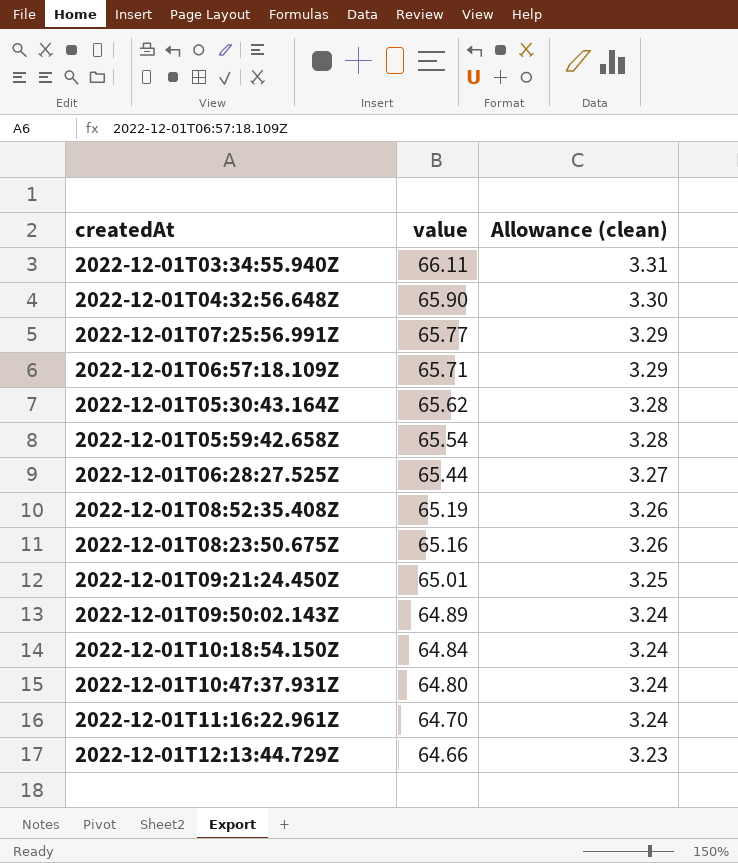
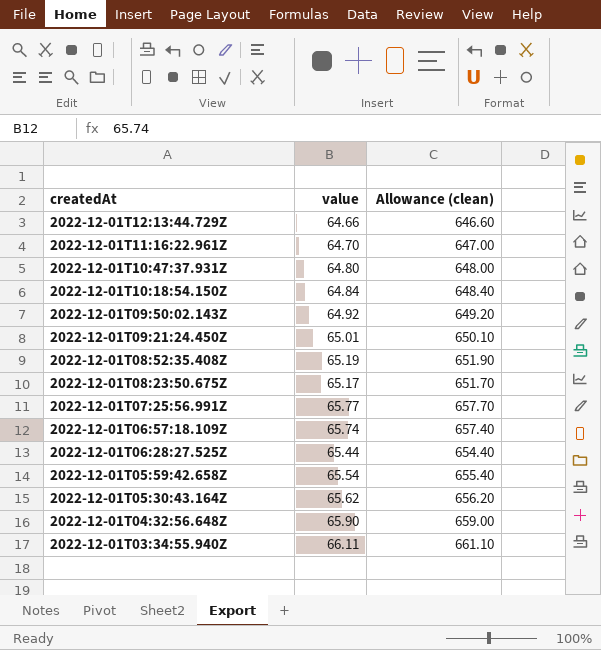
row order: value descending -> createdAt descending
column Allowance (clean) | formula: [value] * 0.05 -> [value] * 10
2022-12-01T09:50:02.143Z | value: 64.89 -> 64.92
2022-12-01T08:23:50.675Z | value: 65.16 -> 65.17
2022-12-01T06:57:18.109Z | value: 65.71 -> 65.74

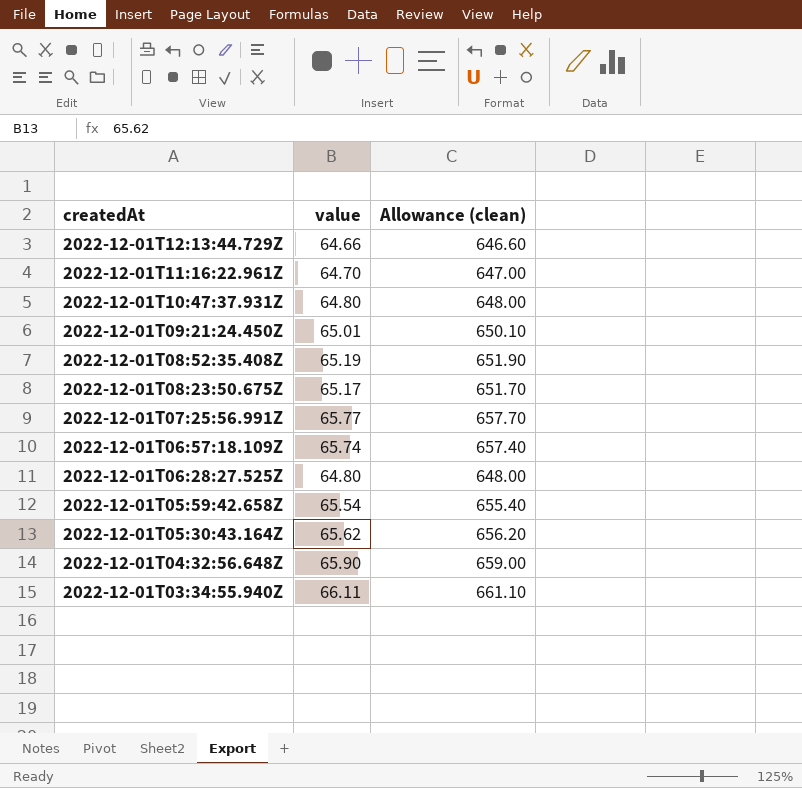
row 2022-12-01T10:18:54.150Z: 64.84 | 648.40 -> none
row 2022-12-01T09:50:02.143Z: 64.92 | 649.20 -> none
2022-12-01T06:28:27.525Z | value: 65.44 -> 64.80
2022-12-01T06:28:27.525Z | Allowance (clean): 654.40 -> 648.00

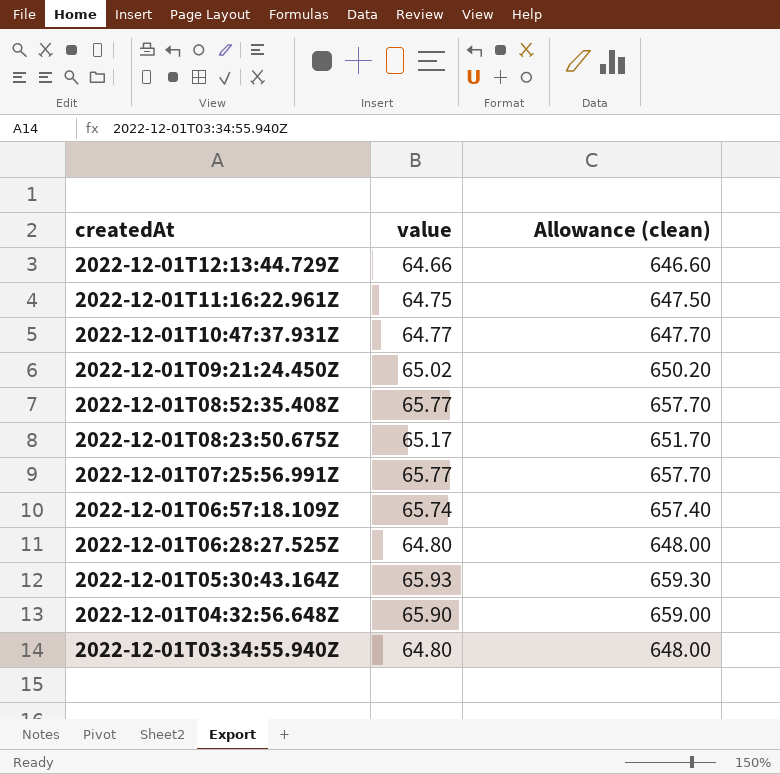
row 2022-12-01T05:59:42.658Z: 65.54 | 655.40 -> none
2022-12-01T11:16:22.961Z | value: 64.70 -> 64.75
2022-12-01T11:16:22.961Z | Allowance (clean): 647.00 -> 647.50
2022-12-01T10:47:37.931Z | value: 64.80 -> 64.77
2022-12-01T10:47:37.931Z | Allowance (clean): 648.00 -> 647.70
2022-12-01T09:21:24.450Z | value: 65.01 -> 65.02
2022-12-01T09:21:24.450Z | Allowance (clean): 650.10 -> 650.20
2022-12-01T08:52:35.408Z | value: 65.19 -> 65.77
2022-12-01T08:52:35.408Z | Allowance (clean): 651.90 -> 657.70
2022-12-01T05:30:43.164Z | value: 65.62 -> 65.93
2022-12-01T05:30:43.164Z | Allowance (clean): 656.20 -> 659.30
2022-12-01T03:34:55.940Z | value: 66.11 -> 64.80
2022-12-01T03:34:55.940Z | Allowance (clean): 661.10 -> 648.00

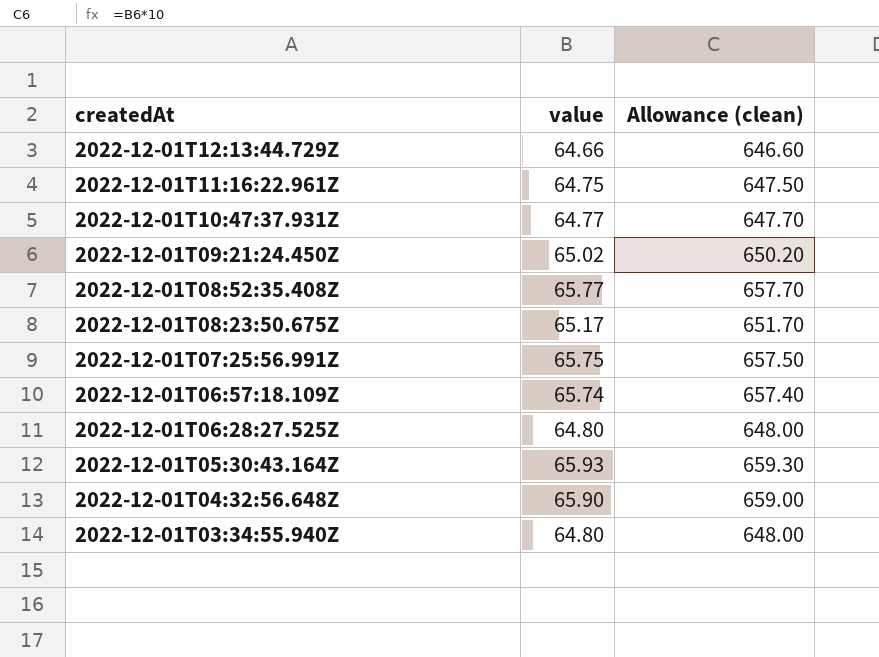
2022-12-01T07:25:56.991Z | value: 65.77 -> 65.75
2022-12-01T07:25:56.991Z | Allowance (clean): 657.70 -> 657.50

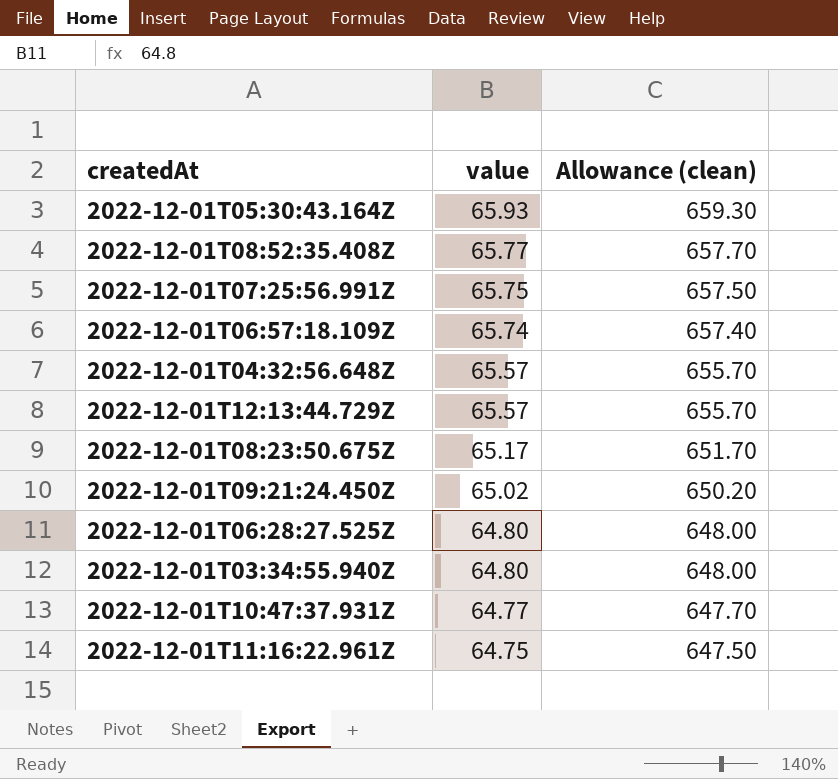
row order: createdAt descending -> value descending
2022-12-01T04:32:56.648Z | value: 65.90 -> 65.57
2022-12-01T04:32:56.648Z | Allowance (clean): 659.00 -> 655.70
2022-12-01T12:13:44.729Z | value: 64.66 -> 65.57
2022-12-01T12:13:44.729Z | Allowance (clean): 646.60 -> 655.70

